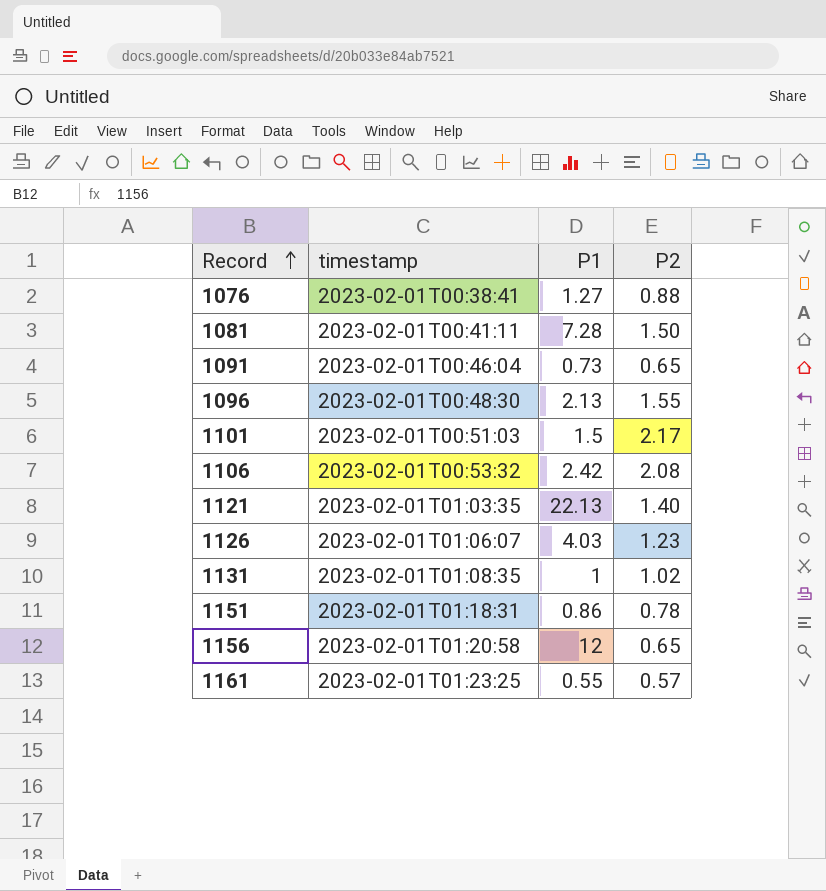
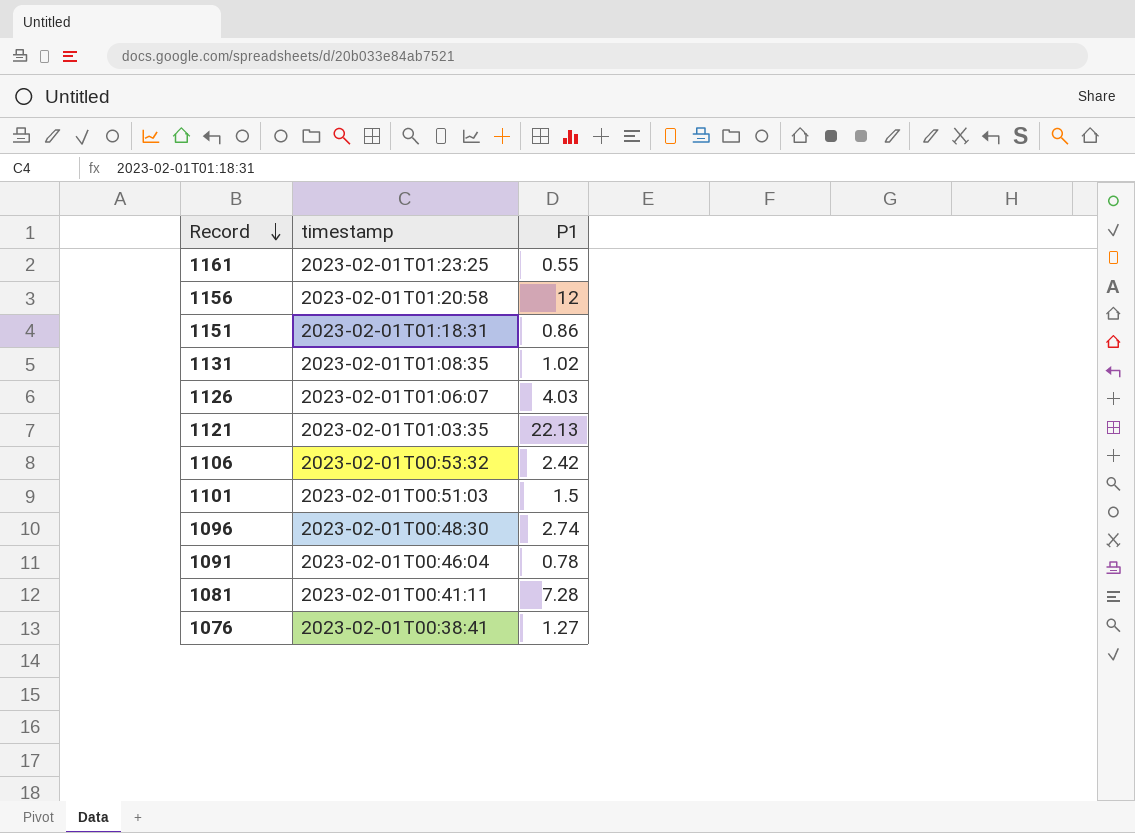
row order: Record ascending -> Record descending
column P2 | position: 4 -> none
1131 | P1: 1 -> 1.02
1096 | P1: 2.13 -> 2.74
1091 | P1: 0.73 -> 0.78

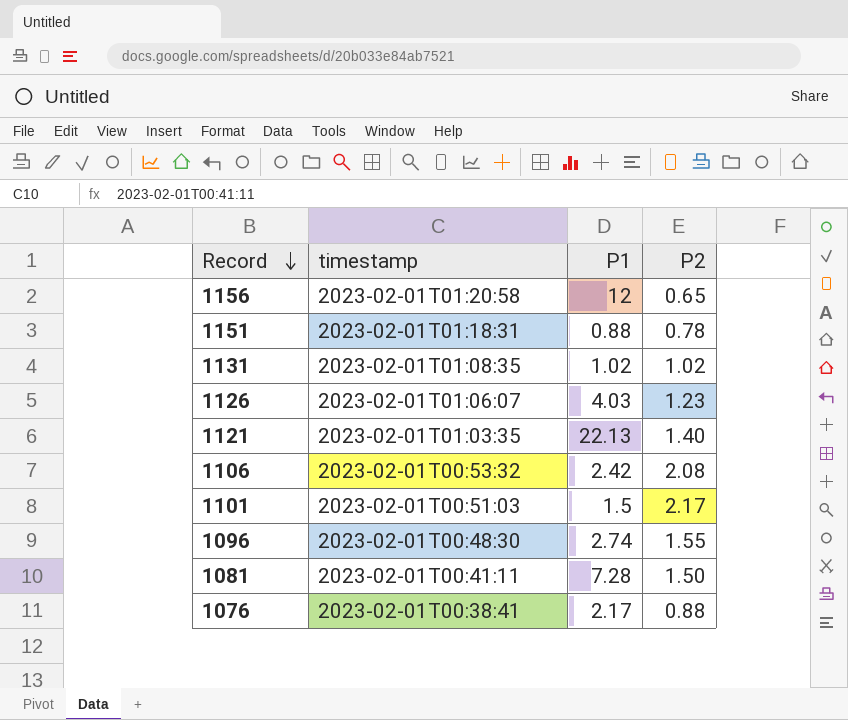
column P2 | position: none -> 4
row 1161: 2023-02-01T01:23:25 | 0.55 -> none
row 1091: 2023-02-01T00:46:04 | 0.78 -> none
1151 | P1: 0.86 -> 0.88
1076 | P1: 1.27 -> 2.17

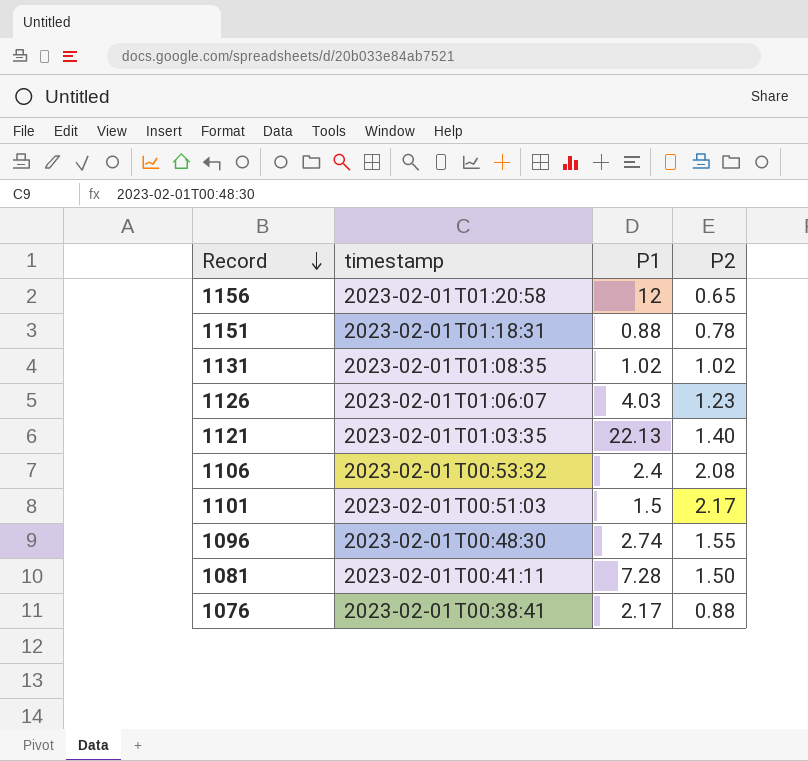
1106 | P1: 2.42 -> 2.4

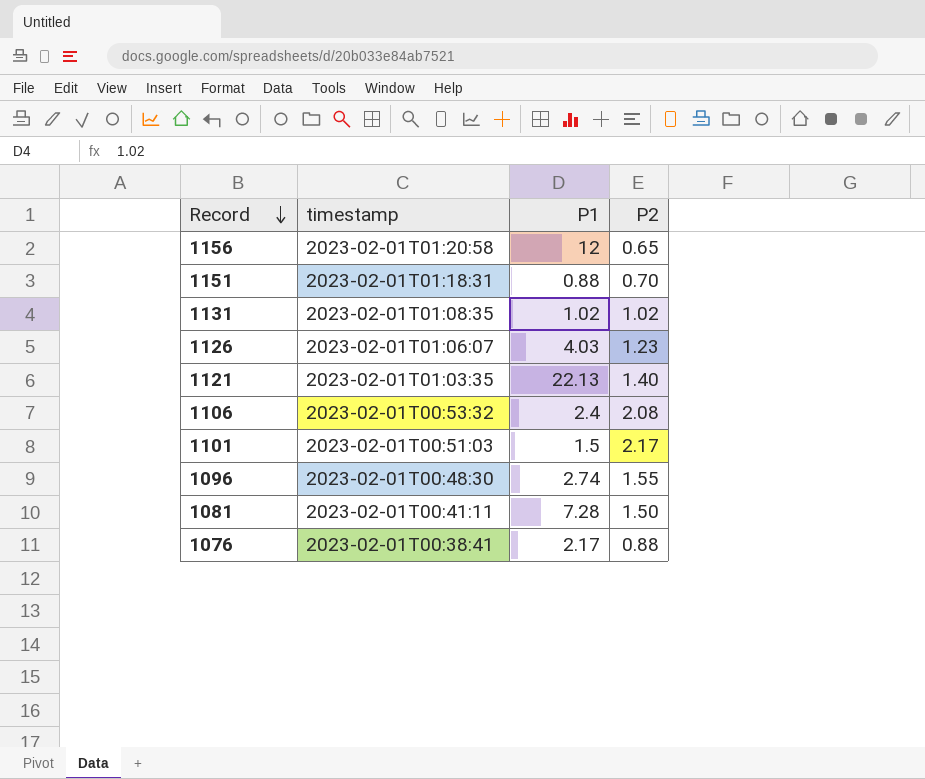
1151 | P2: 0.78 -> 0.70

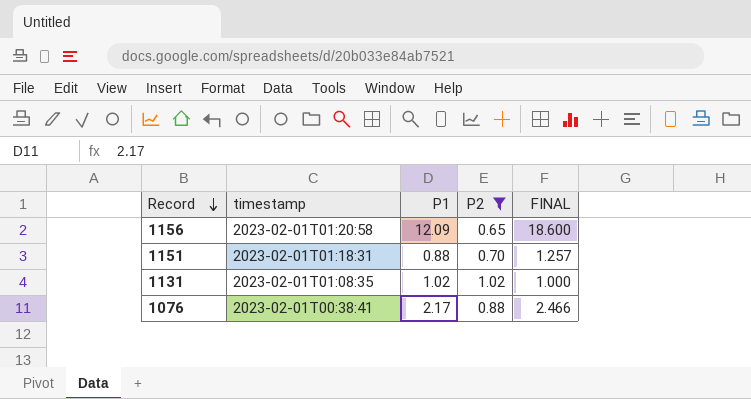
filter: none -> P2 <= 1.02
column FINAL | formula: none -> [P1] / [P2]
1156 | P1: 12 -> 12.09

